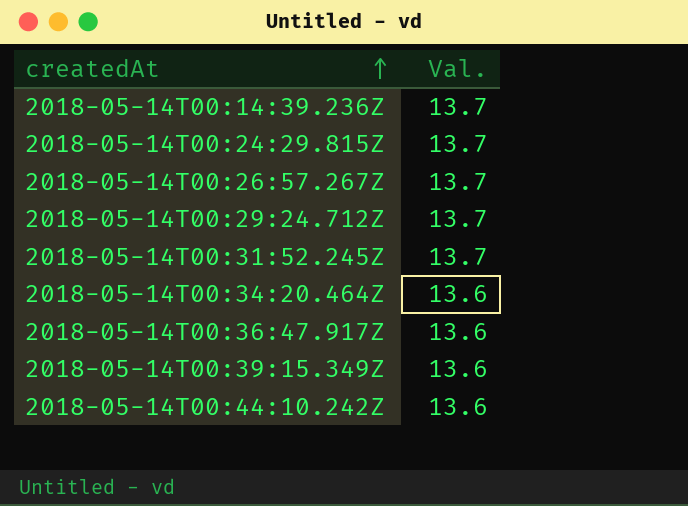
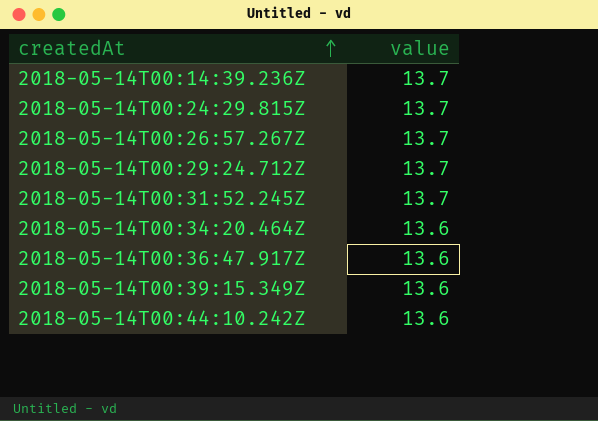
column name: Val. -> value

